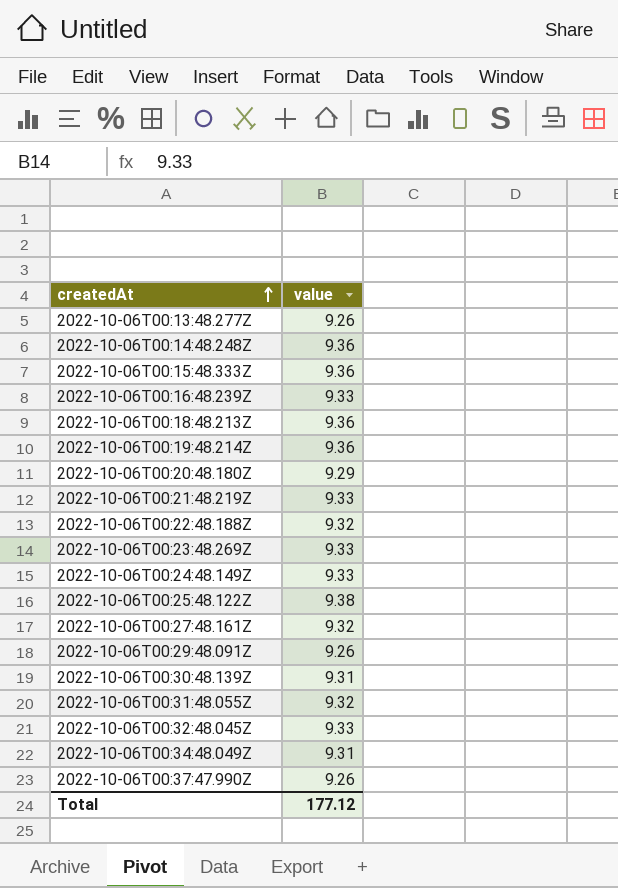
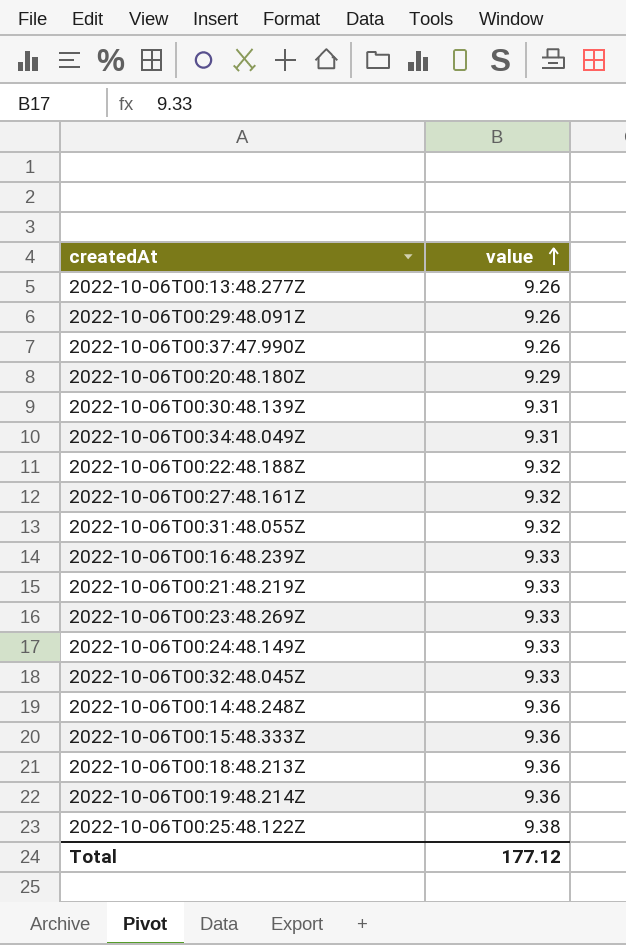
row order: createdAt ascending -> value ascending

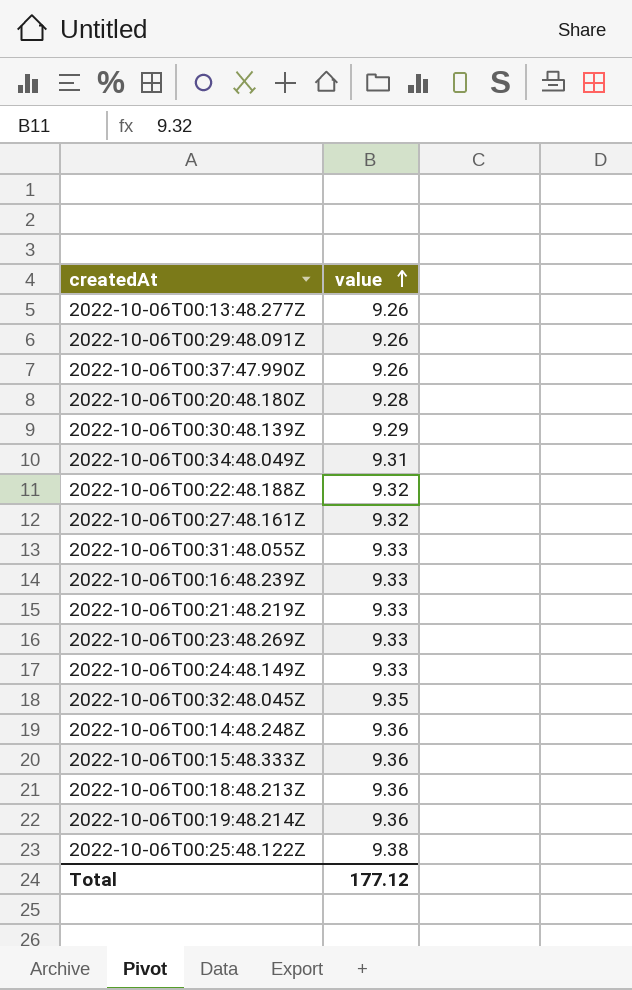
2022-10-06T00:20:48.180Z | value: 9.29 -> 9.28
2022-10-06T00:30:48.139Z | value: 9.31 -> 9.29
2022-10-06T00:31:48.055Z | value: 9.32 -> 9.33
2022-10-06T00:32:48.045Z | value: 9.33 -> 9.35

